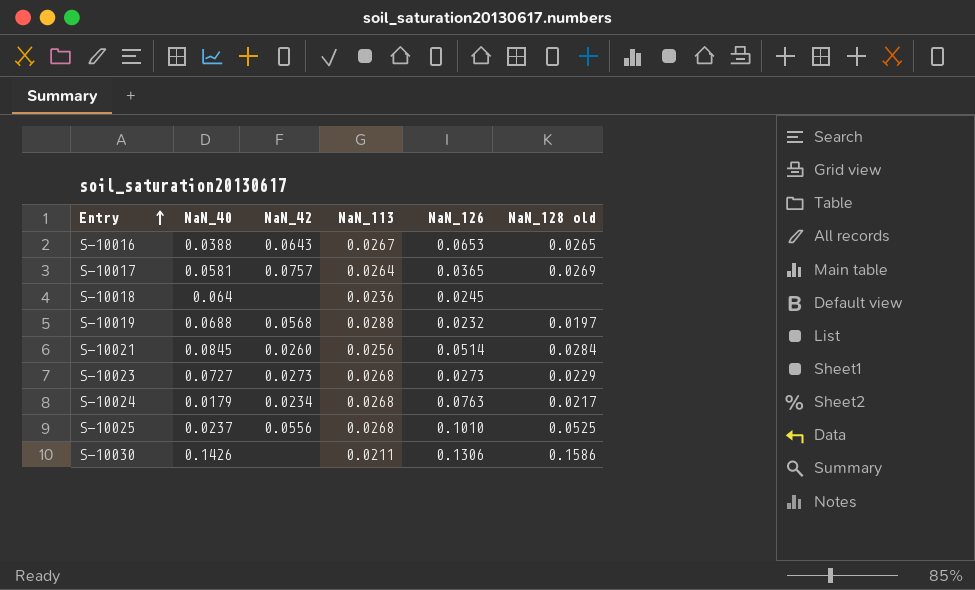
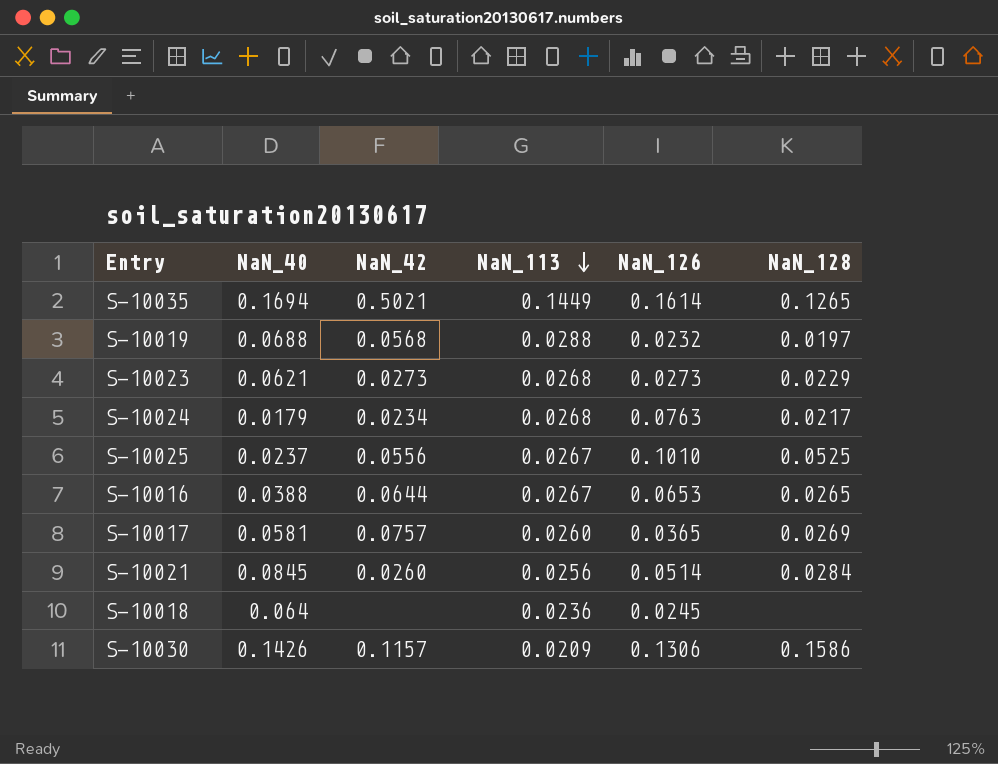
row order: Entry ascending -> NaN_113 descending
column name: NaN_128 old -> NaN_128
row S-10035: none -> 0.1694 | 0.5021 | 0.1449 | 0.1614 | 0.1265
S-10023 | NaN_40: 0.0727 -> 0.0621
S-10025 | NaN_113: 0.0268 -> 0.0267
S-10016 | NaN_42: 0.0643 -> 0.0644
S-10017 | NaN_113: 0.0264 -> 0.0260
S-10030 | NaN_42: none -> 0.1157
S-10030 | NaN_113: 0.0211 -> 0.0209

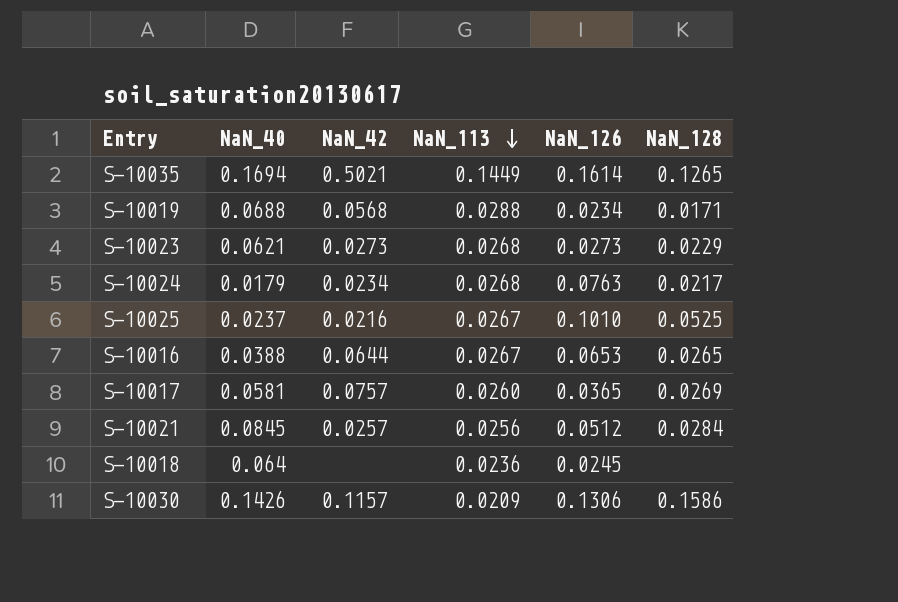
S-10019 | NaN_126: 0.0232 -> 0.0234
S-10019 | NaN_128: 0.0197 -> 0.0171
S-10025 | NaN_42: 0.0556 -> 0.0216
S-10021 | NaN_42: 0.0260 -> 0.0257
S-10021 | NaN_126: 0.0514 -> 0.0512

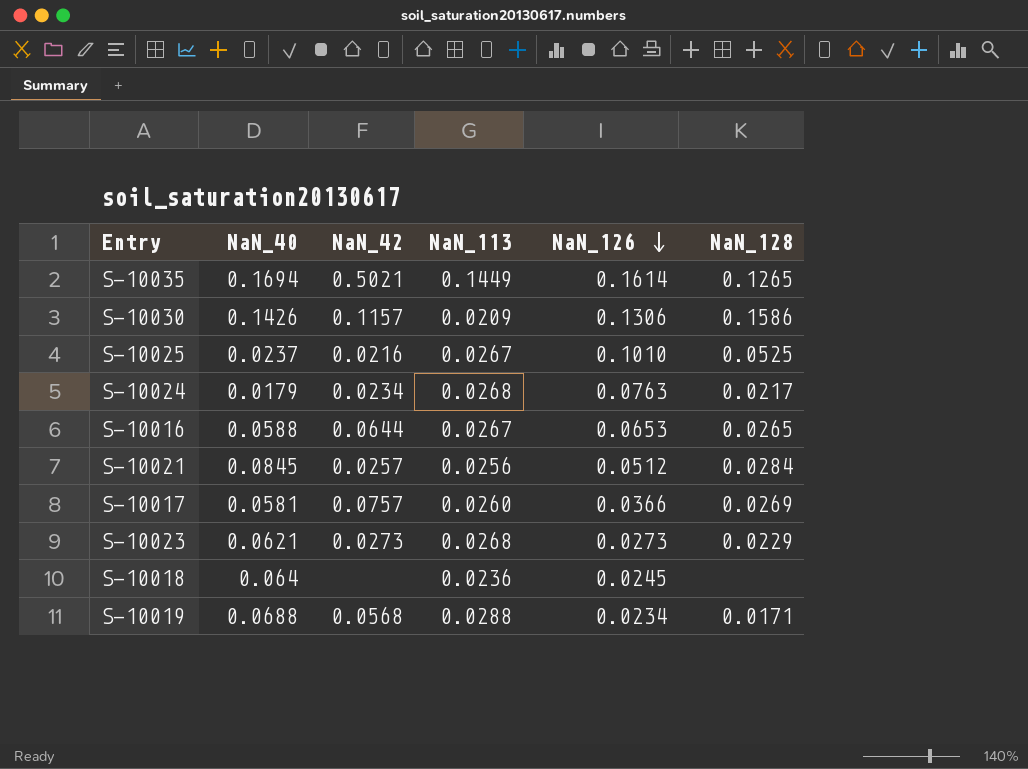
row order: NaN_113 descending -> NaN_126 descending
S-10016 | NaN_40: 0.0388 -> 0.0588
S-10017 | NaN_126: 0.0365 -> 0.0366

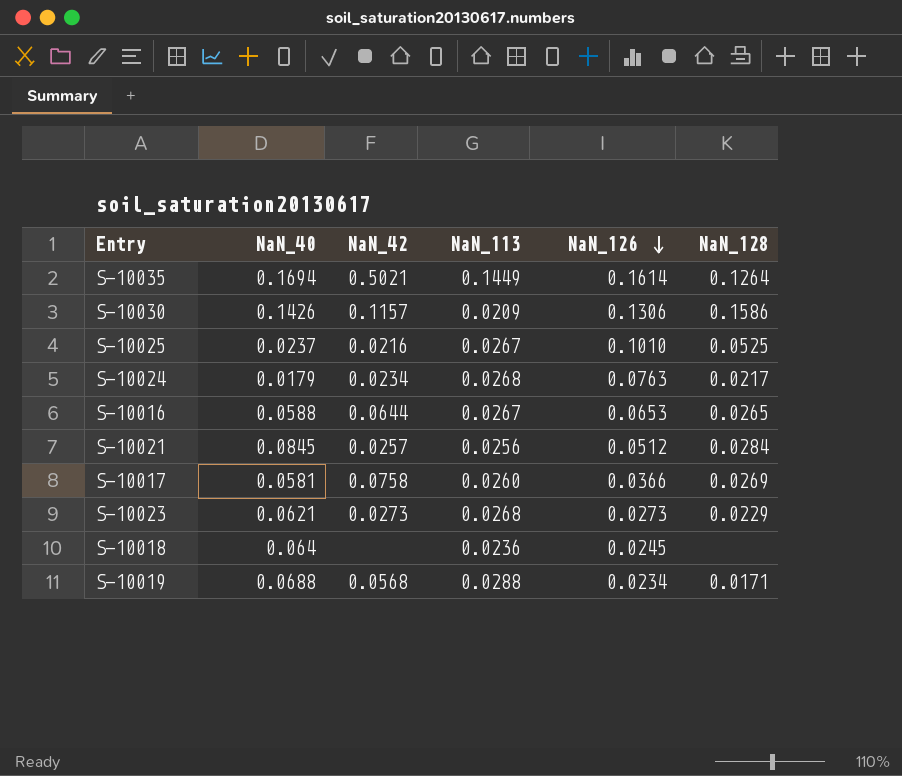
S-10035 | NaN_128: 0.1265 -> 0.1264
S-10017 | NaN_42: 0.0757 -> 0.0758

